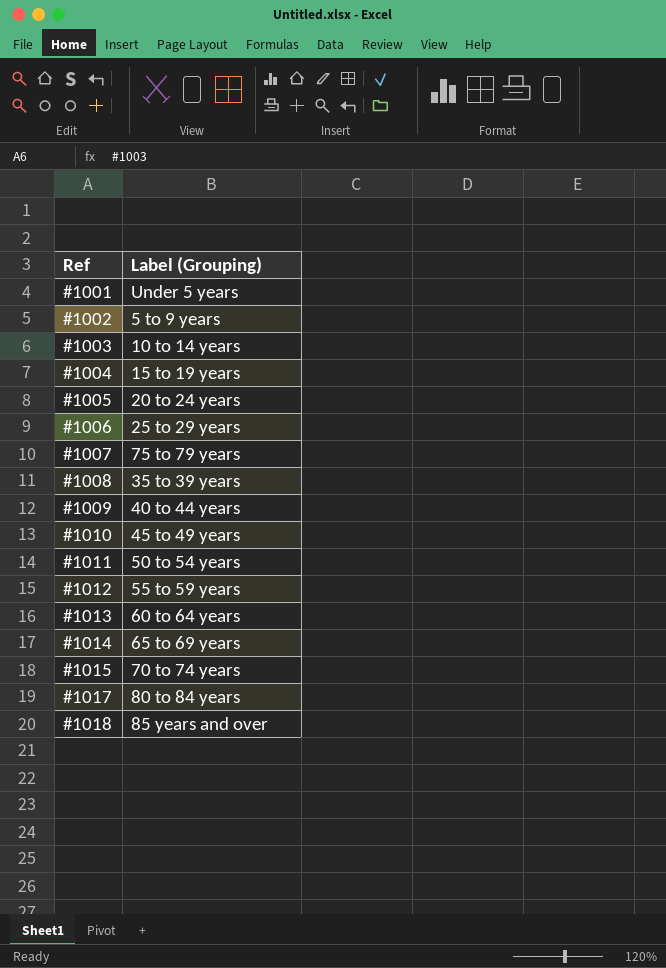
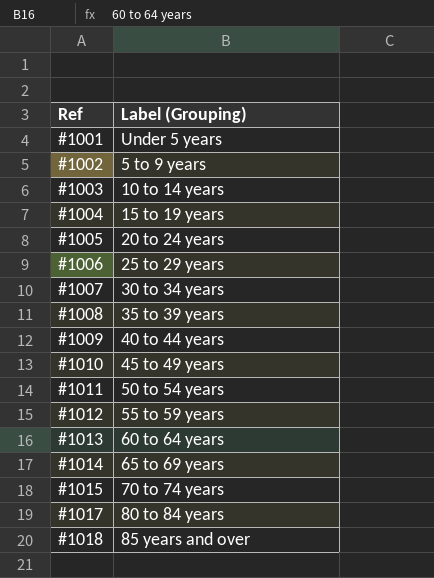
#1007 | Label (Grouping): 75 to 79 years -> 30 to 34 years

